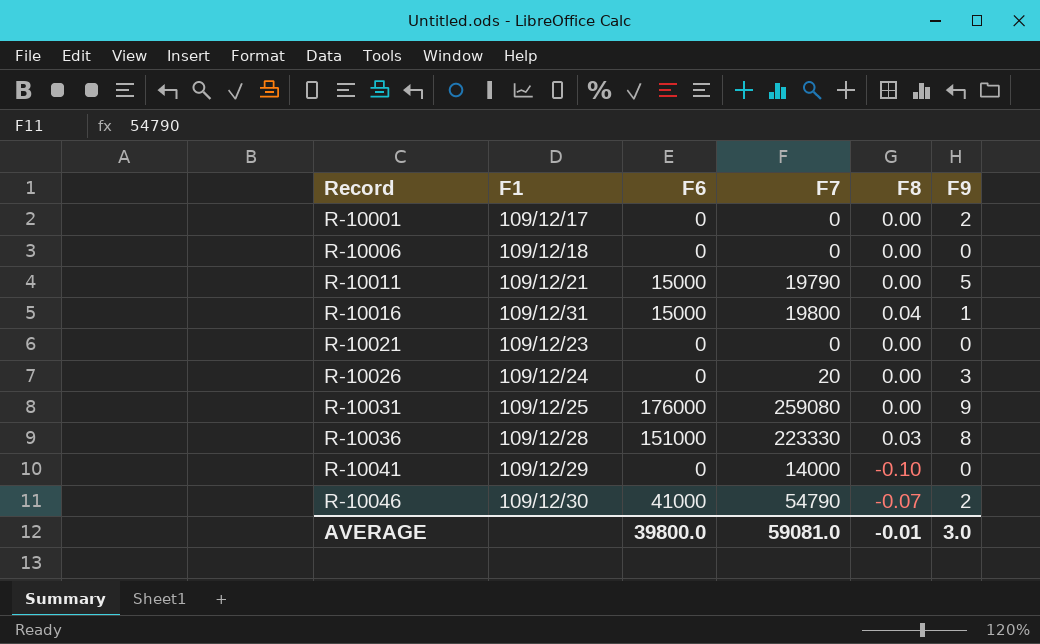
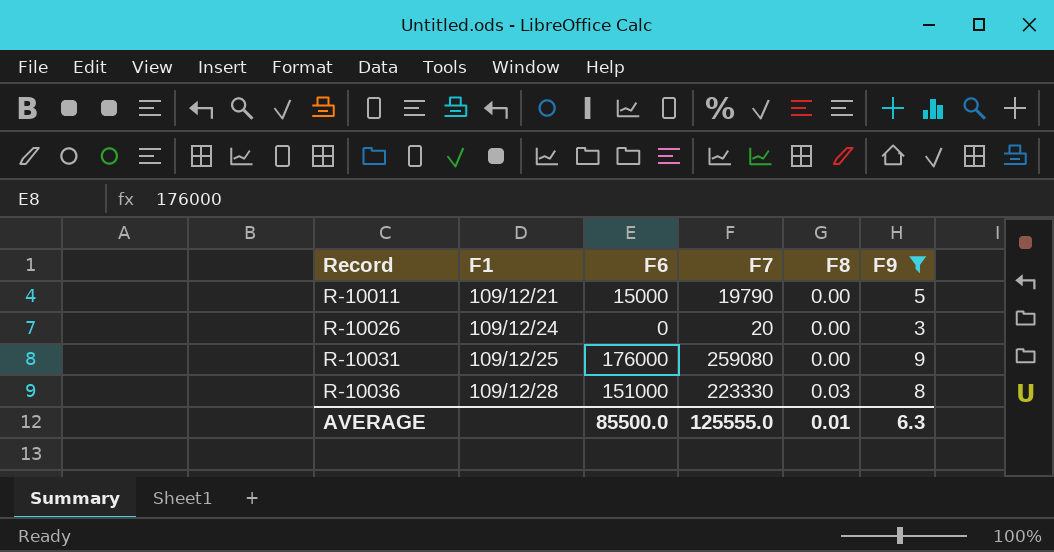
filter: none -> F9 >= 3
AVERAGE | F6: 39800.0 -> 85500.0
AVERAGE | F7: 59081.0 -> 125555.0
AVERAGE | F8: -0.01 -> 0.01
AVERAGE | F9: 3.0 -> 6.3

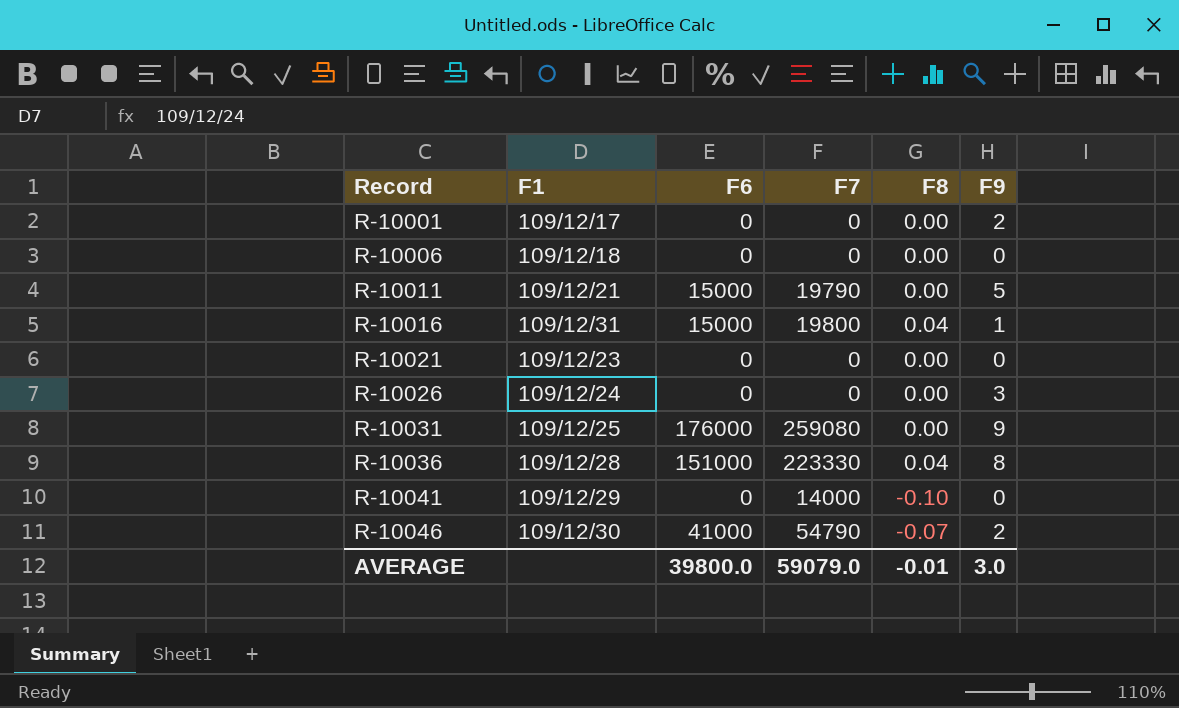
filter: F9 >= 3 -> none
R-10026 | F7: 20 -> 0
R-10036 | F8: 0.03 -> 0.04
AVERAGE | F6: 85500.0 -> 39800.0
AVERAGE | F7: 125555.0 -> 59079.0
AVERAGE | F8: 0.01 -> -0.01
AVERAGE | F9: 6.3 -> 3.0

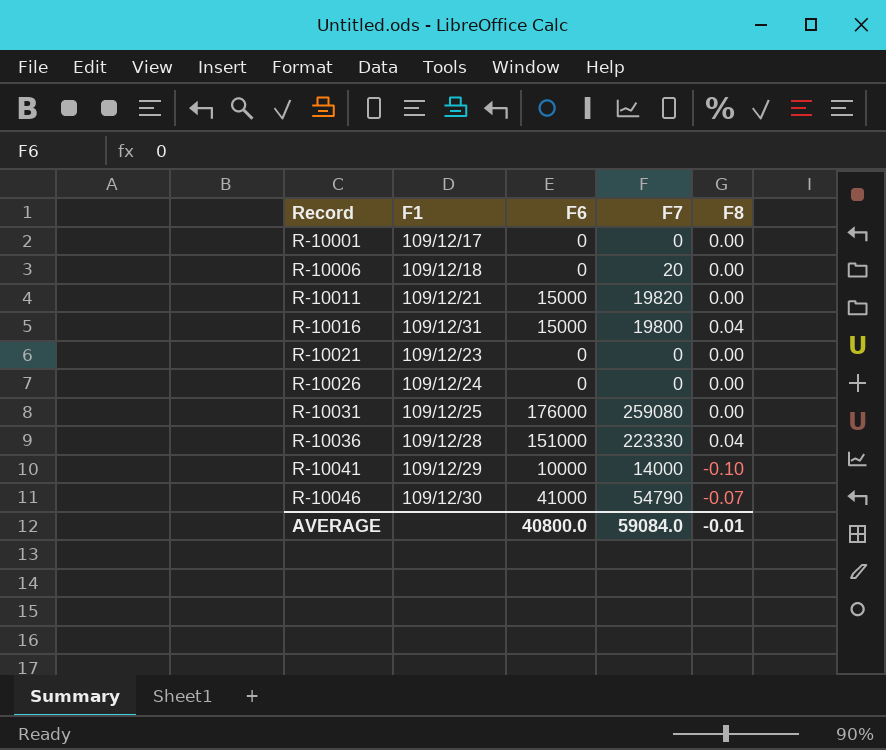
column F9 | position: 6 -> none
R-10006 | F7: 0 -> 20
R-10011 | F7: 19790 -> 19820
R-10041 | F6: 0 -> 10000
AVERAGE | F6: 39800.0 -> 40800.0
AVERAGE | F7: 59079.0 -> 59084.0

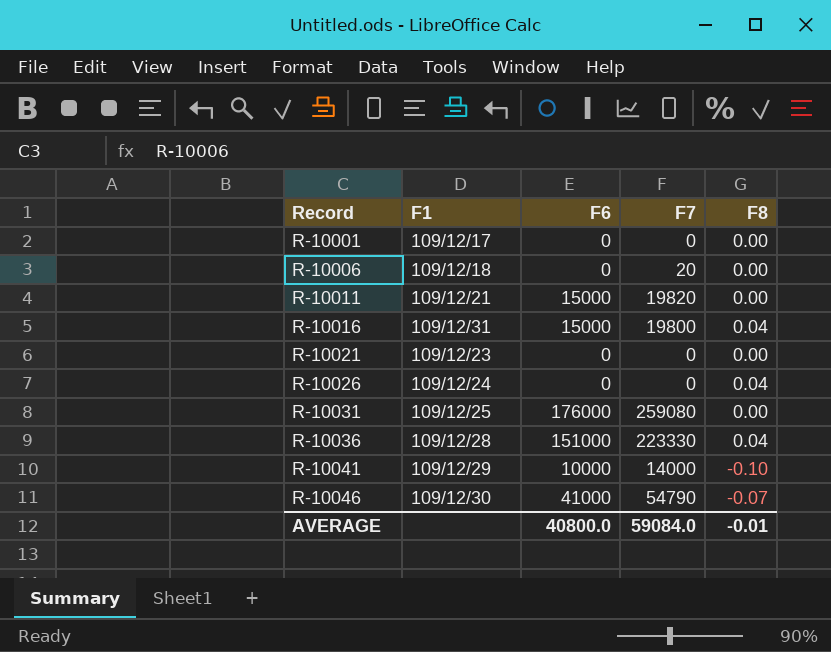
R-10026 | F8: 0.00 -> 0.04

